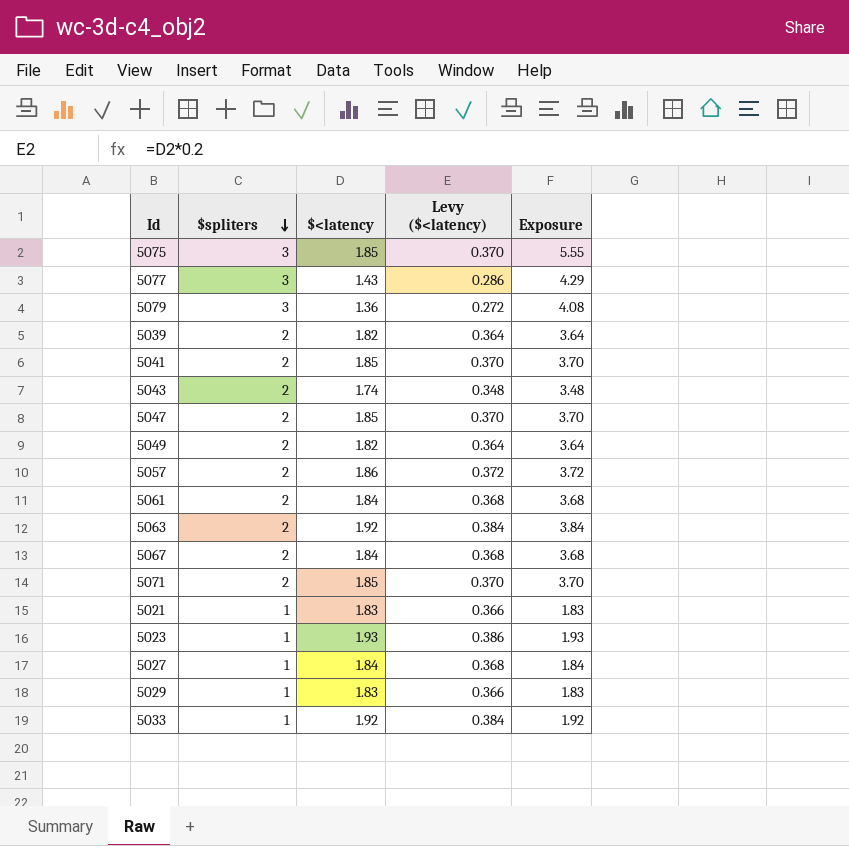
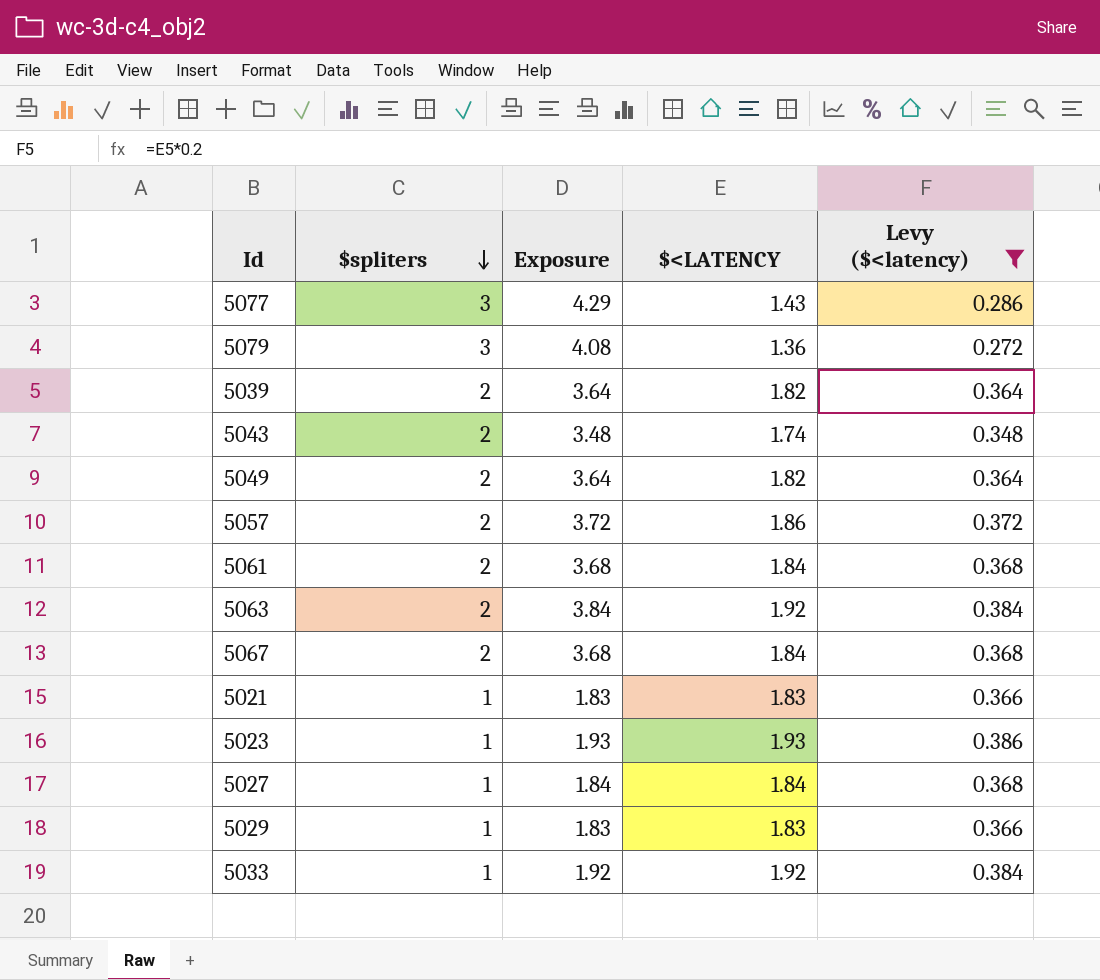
filter: none -> Levy ($<latency) != 0.370
column Exposure | position: 5 -> 3
column name: $<latency -> $<LATENCY

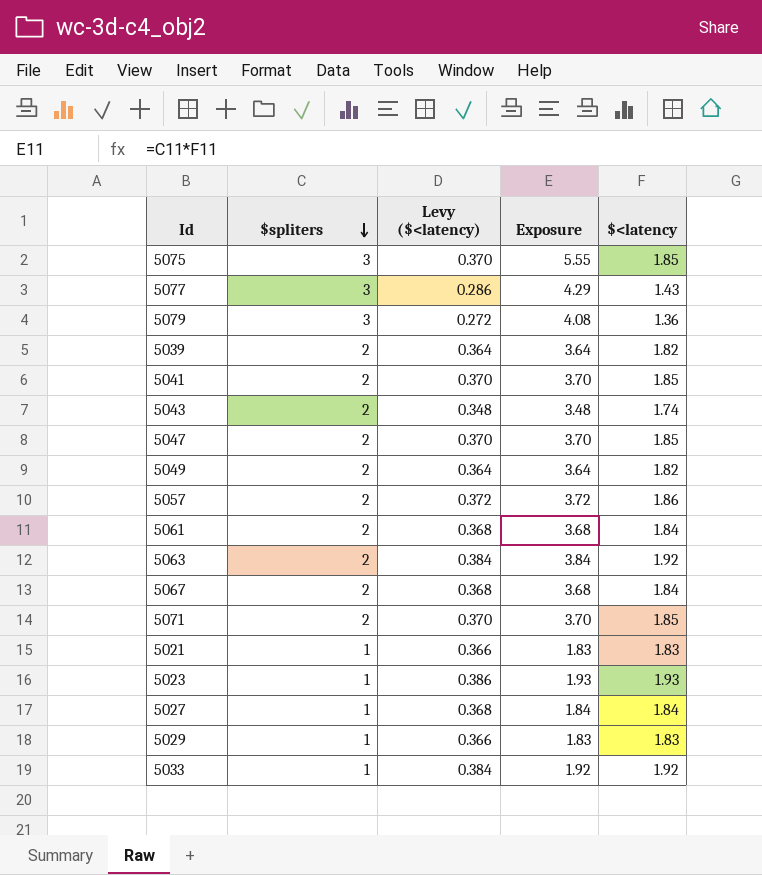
filter: Levy ($<latency) != 0.370 -> none
column Levy ($<latency) | position: 5 -> 3
column name: $<LATENCY -> $<latency

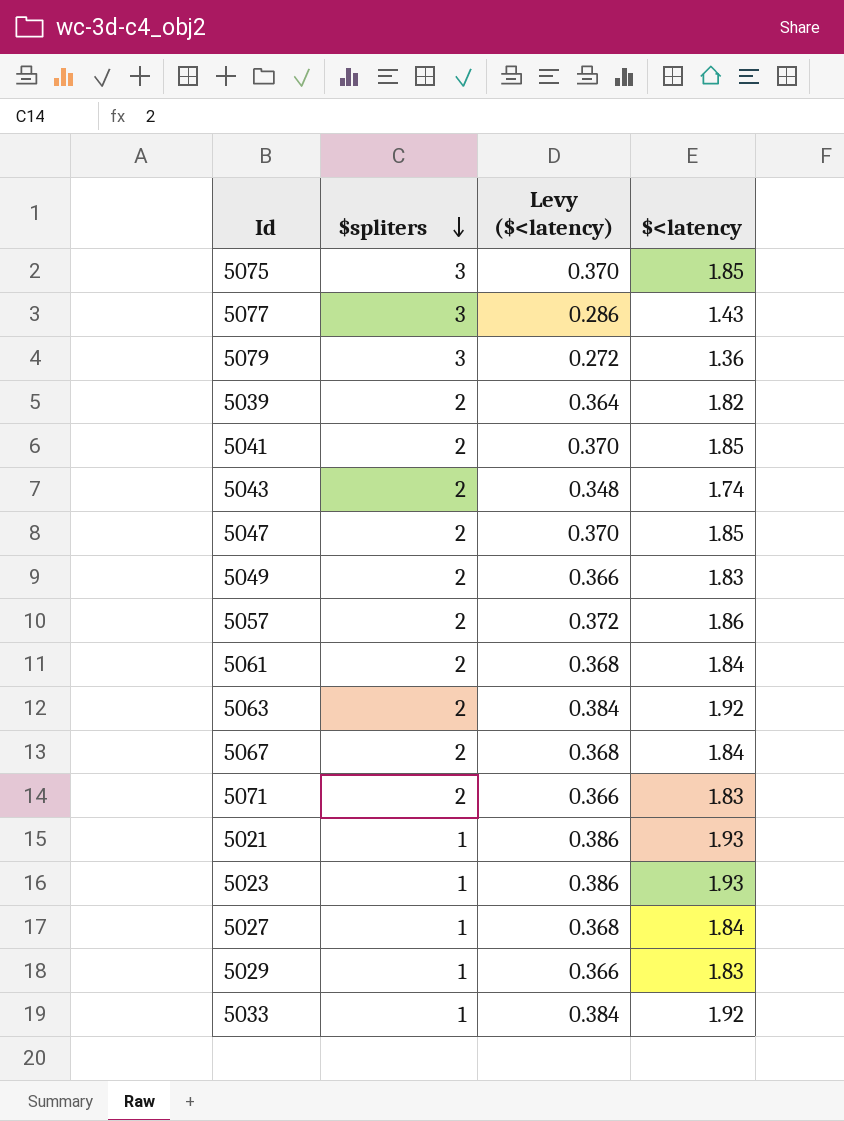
column Exposure | formula: [$spliters] * [$<latency] -> none
5049 | Levy ($<latency): 0.364 -> 0.366
5049 | $<latency: 1.82 -> 1.83
5071 | Levy ($<latency): 0.370 -> 0.366
5071 | $<latency: 1.85 -> 1.83
5021 | Levy ($<latency): 0.366 -> 0.386
5021 | $<latency: 1.83 -> 1.93

